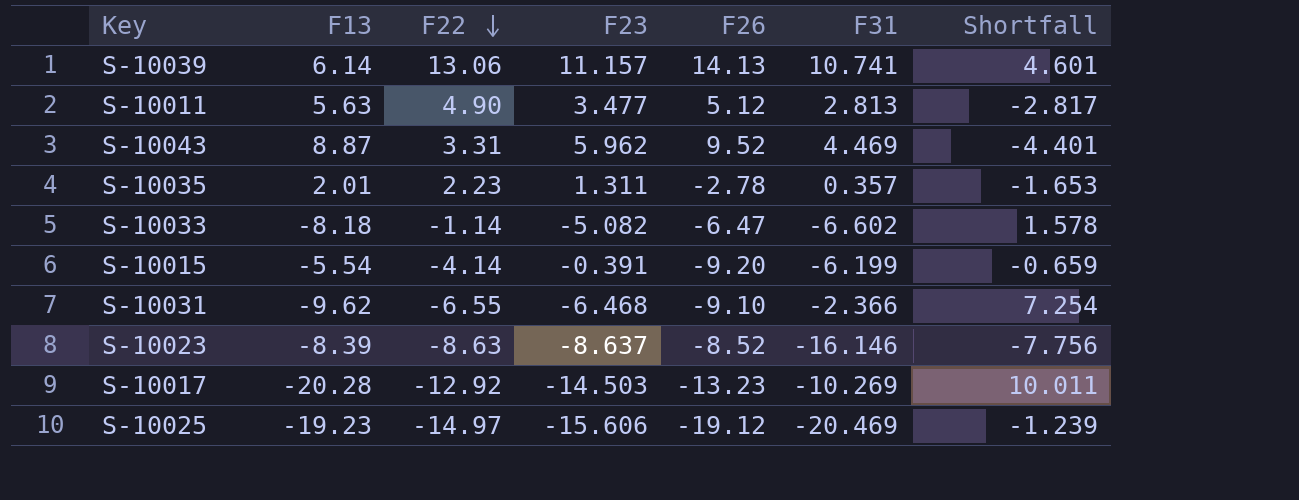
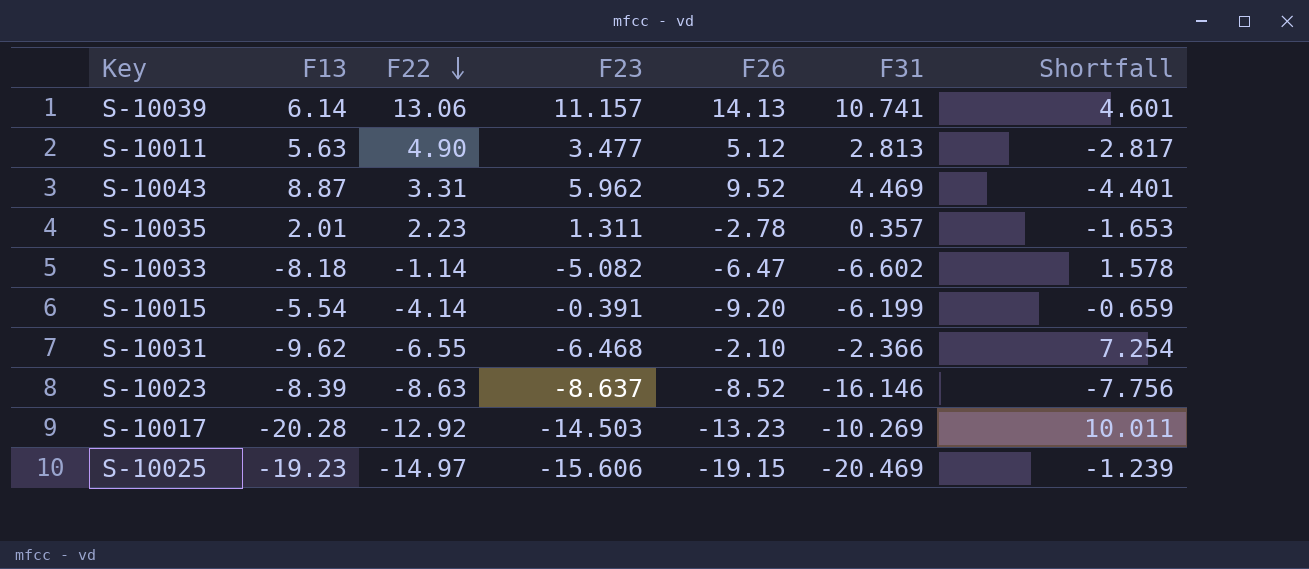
S-10031 | F26: -9.10 -> -2.10
S-10025 | F26: -19.12 -> -19.15

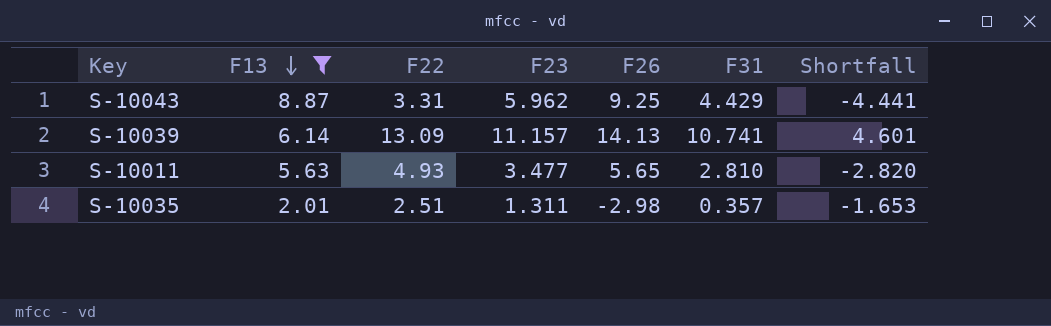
filter: none -> F13 >= 2.01
row order: F22 descending -> F13 descending
S-10043 | F26: 9.52 -> 9.25
S-10043 | F31: 4.469 -> 4.429
S-10043 | Shortfall: -4.401 -> -4.441
S-10039 | F22: 13.06 -> 13.09
S-10011 | F22: 4.90 -> 4.93
S-10011 | F26: 5.12 -> 5.65
S-10011 | F31: 2.813 -> 2.810
S-10011 | Shortfall: -2.817 -> -2.820
S-10035 | F22: 2.23 -> 2.51
S-10035 | F26: -2.78 -> -2.98

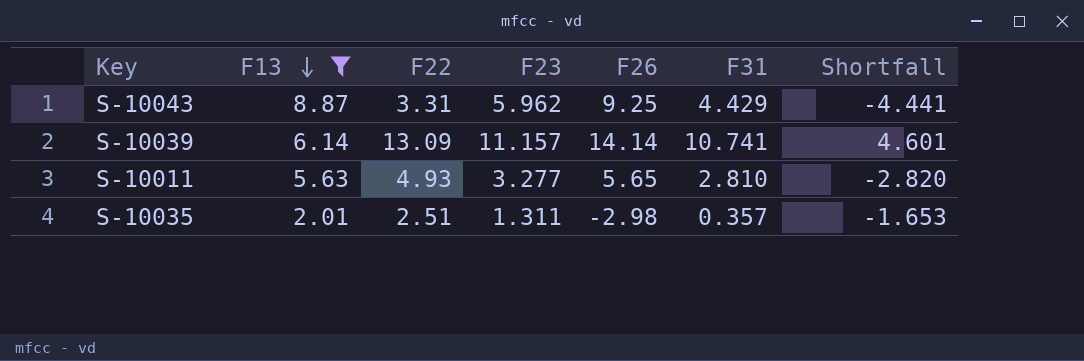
S-10039 | F26: 14.13 -> 14.14
S-10011 | F23: 3.477 -> 3.277

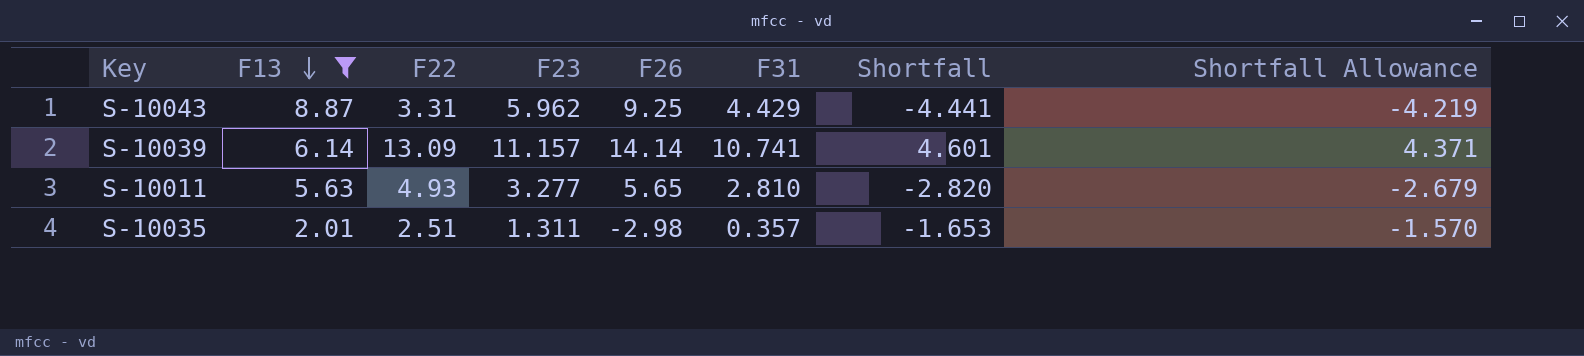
column Shortfall Allowance | formula: none -> [Shortfall] * 0.95

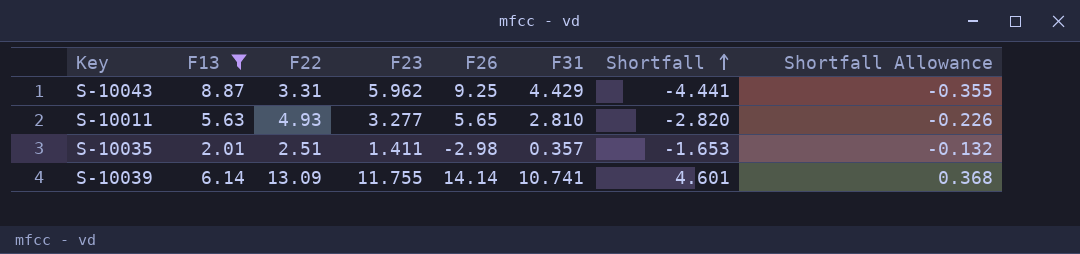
row order: F13 descending -> Shortfall ascending
column Shortfall Allowance | formula: [Shortfall] * 0.95 -> [Shortfall] * 0.08
S-10035 | F23: 1.311 -> 1.411
S-10039 | F23: 11.157 -> 11.755

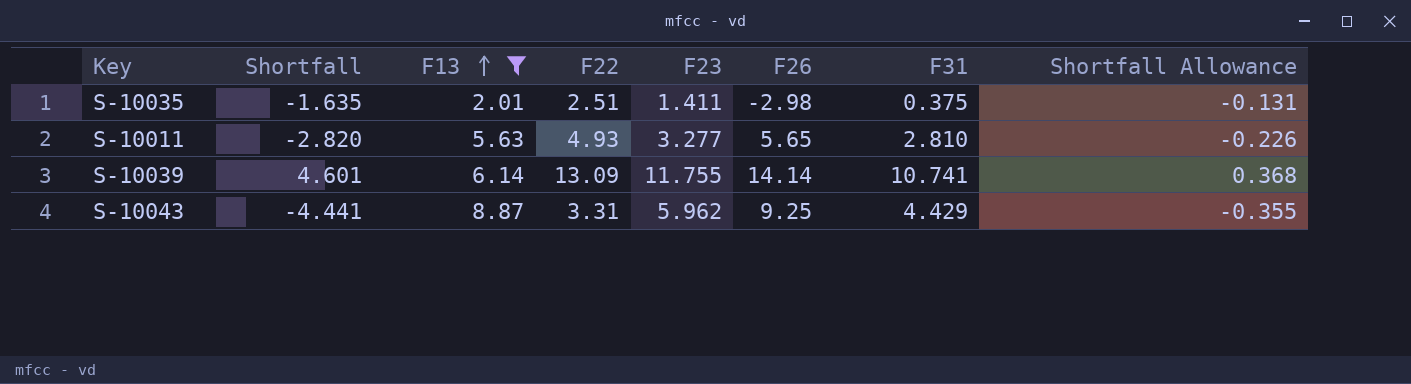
row order: Shortfall ascending -> F13 ascending
column Shortfall | position: 7 -> 2
S-10035 | Shortfall: -1.653 -> -1.635
S-10035 | F31: 0.357 -> 0.375
S-10035 | Shortfall Allowance: -0.132 -> -0.131

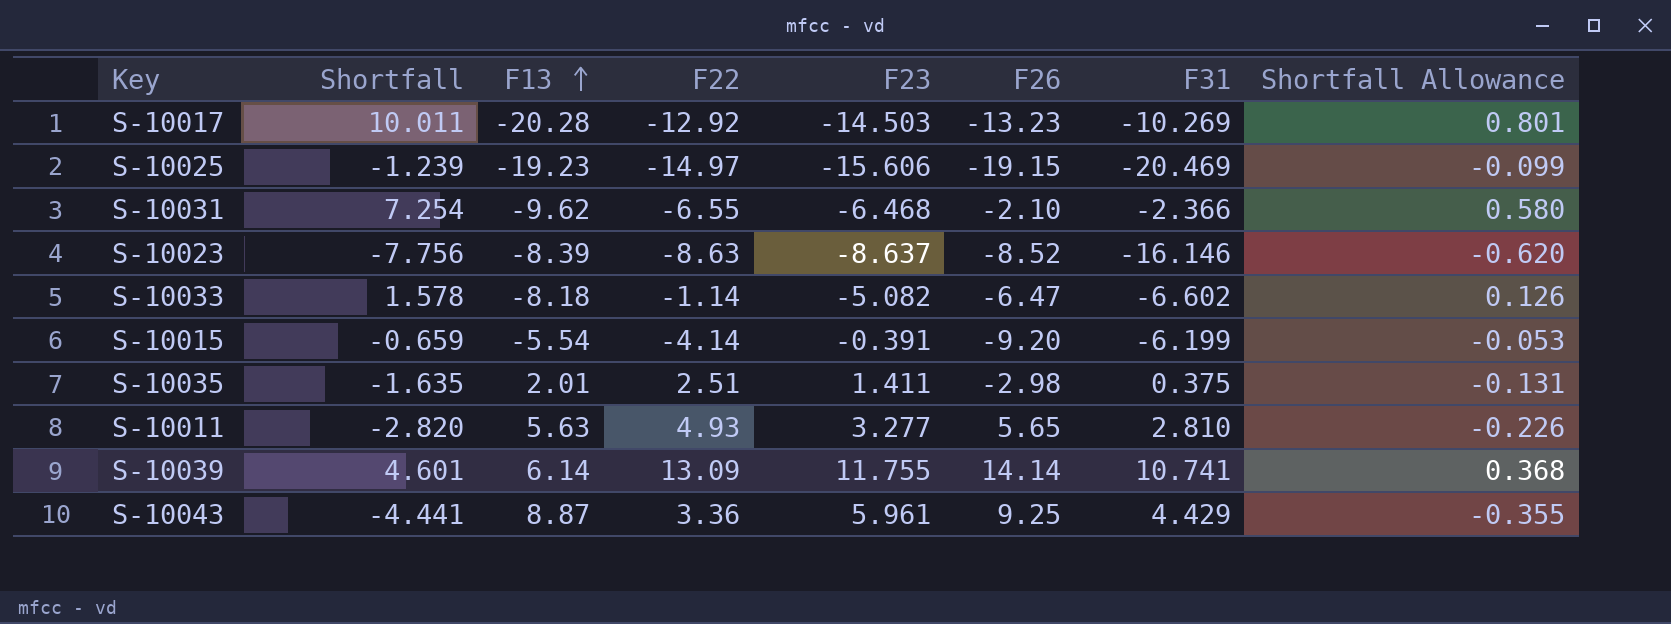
filter: F13 >= 2.01 -> none
S-10043 | F22: 3.31 -> 3.36
S-10043 | F23: 5.962 -> 5.961

